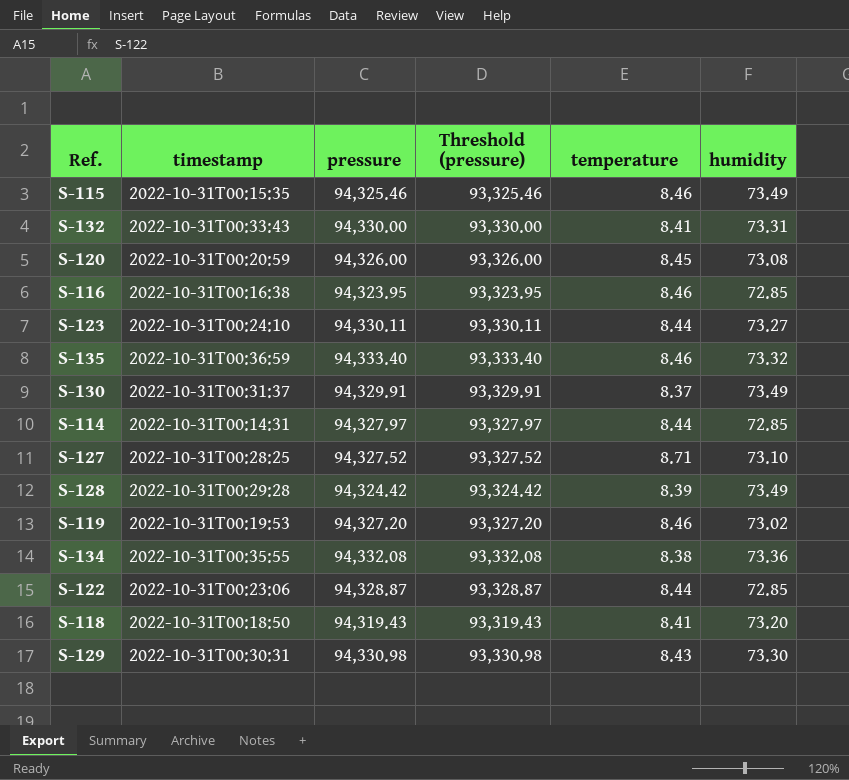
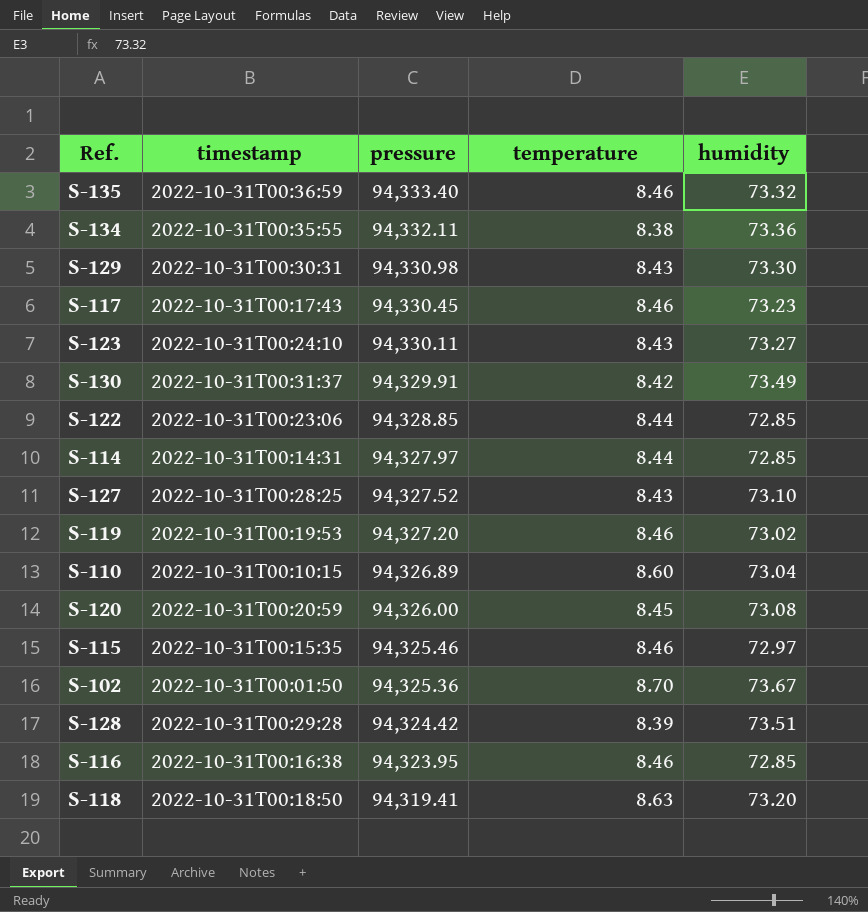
row order: none -> pressure descending
column Threshold (pressure) | formula: [pressure] - 1000 -> none
row S-132: 2022-10-31T00:33:43 | 94,330.00 | 93,330.00 | 8.41 | 73.31 -> none
S-134 | pressure: 94,332.08 -> 94,332.11
row S-117: none -> 2022-10-31T00:17:43 | 94,330.45 | 8.46 | 73.23
S-123 | temperature: 8.44 -> 8.43
S-130 | temperature: 8.37 -> 8.42
S-122 | pressure: 94,328.87 -> 94,328.85
S-127 | temperature: 8.71 -> 8.43
row S-110: none -> 2022-10-31T00:10:15 | 94,326.89 | 8.60 | 73.04
S-115 | humidity: 73.49 -> 72.97
row S-102: none -> 2022-10-31T00:01:50 | 94,325.36 | 8.70 | 73.67
S-128 | humidity: 73.49 -> 73.51
S-118 | pressure: 94,319.43 -> 94,319.41
S-118 | temperature: 8.41 -> 8.63

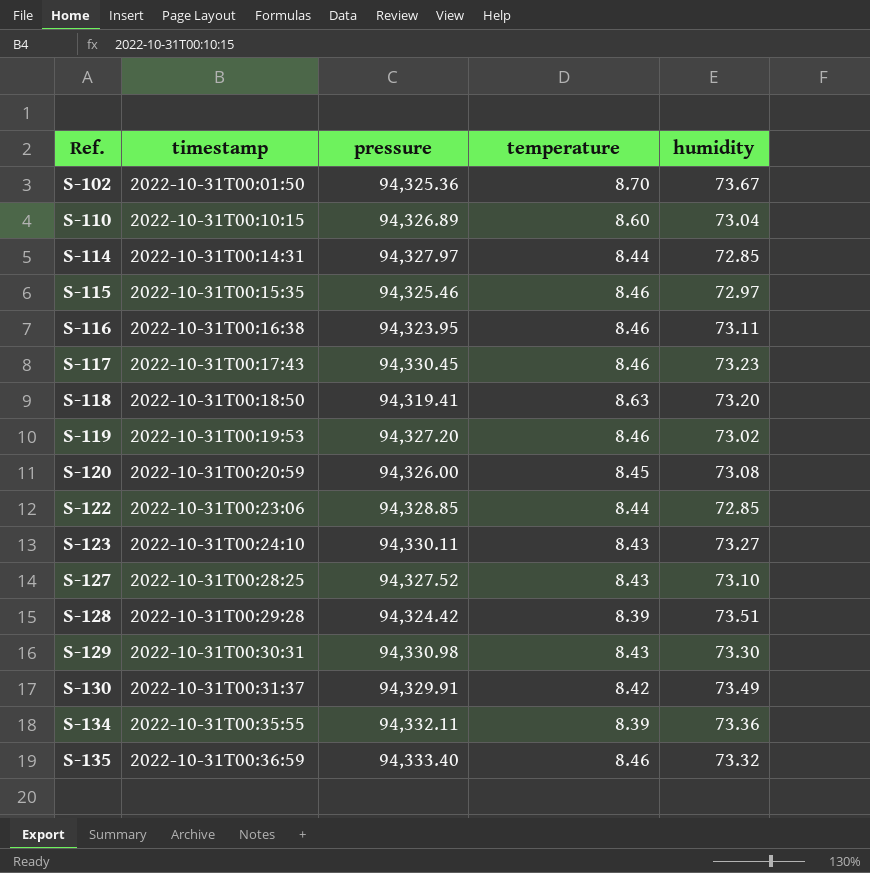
row order: pressure descending -> Ref. ascending
S-116 | humidity: 72.85 -> 73.11
S-134 | temperature: 8.38 -> 8.39

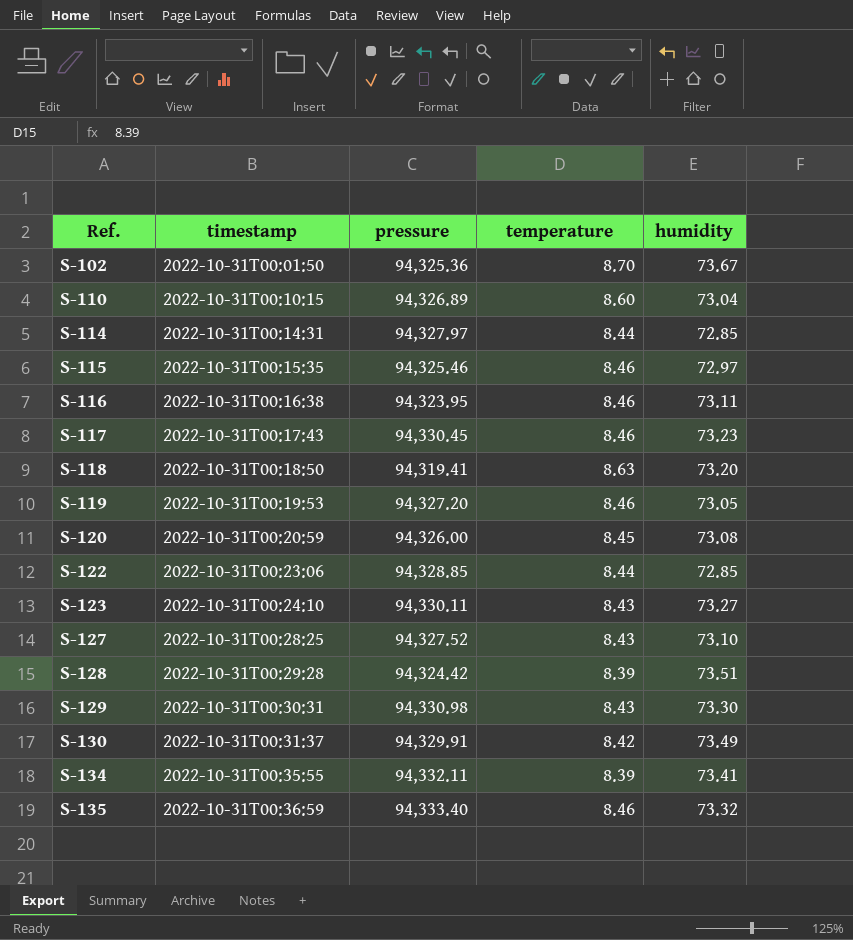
S-119 | humidity: 73.02 -> 73.05
S-134 | humidity: 73.36 -> 73.41

